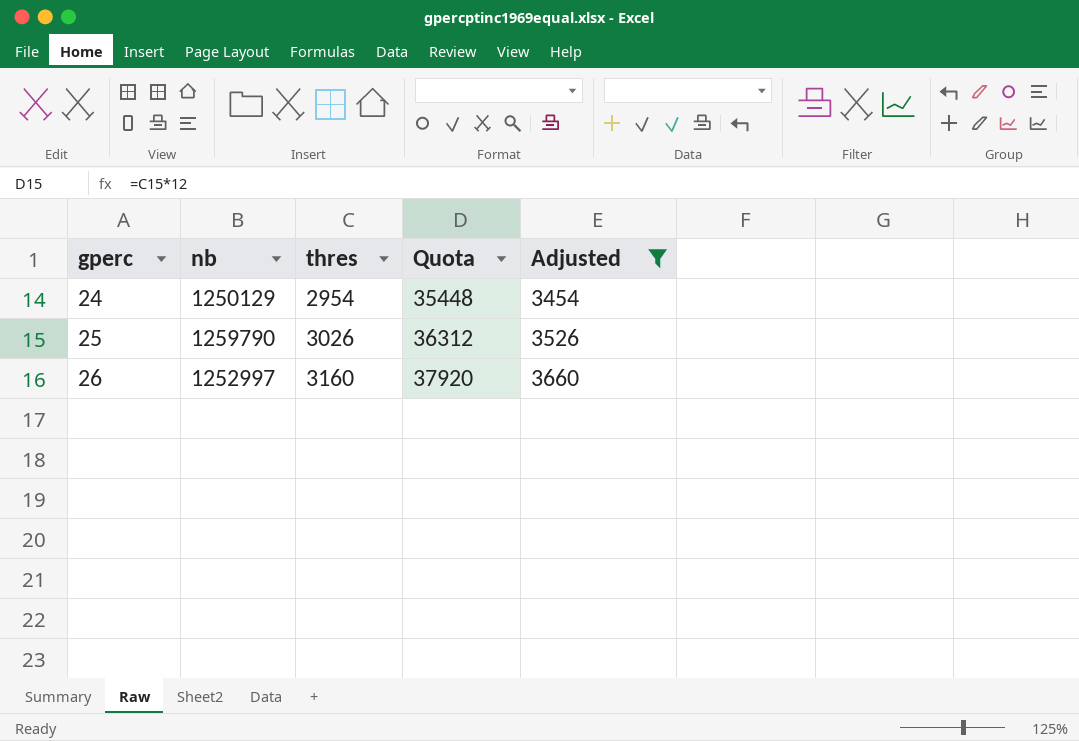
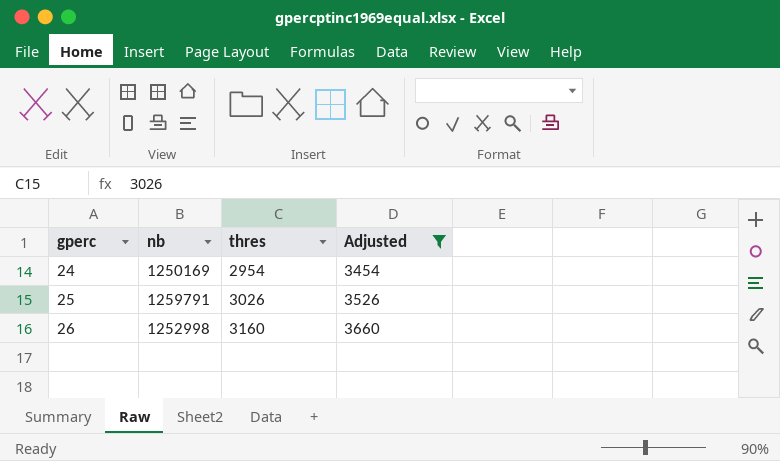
column Quota | formula: [thres] * 12 -> none
24 | nb: 1250129 -> 1250169
25 | nb: 1259790 -> 1259791
26 | nb: 1252997 -> 1252998

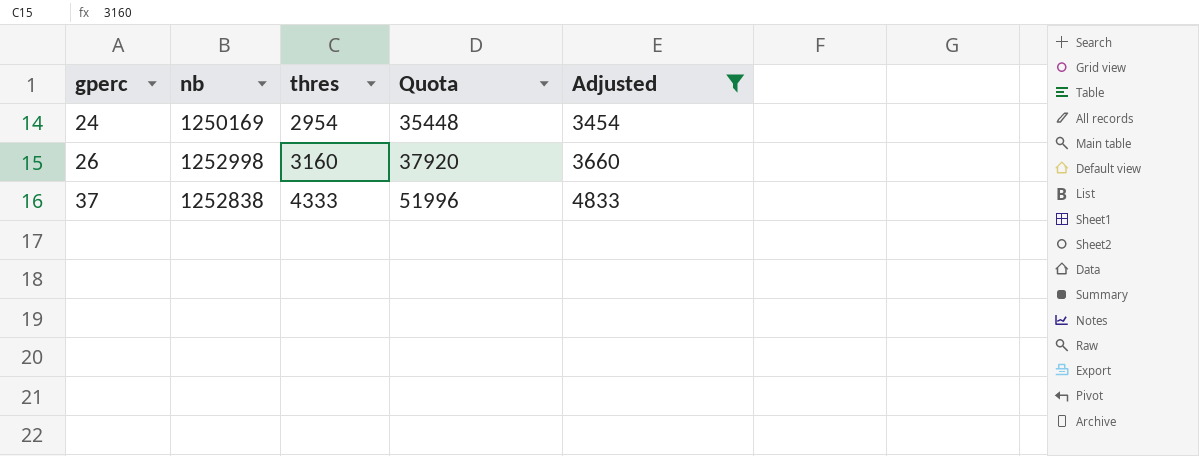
column Quota | formula: none -> [thres] * 12
row 25: 1259791 | 3026 | 3526 -> none
row 37: none -> 1252838 | 4333 | 51996 | 4833

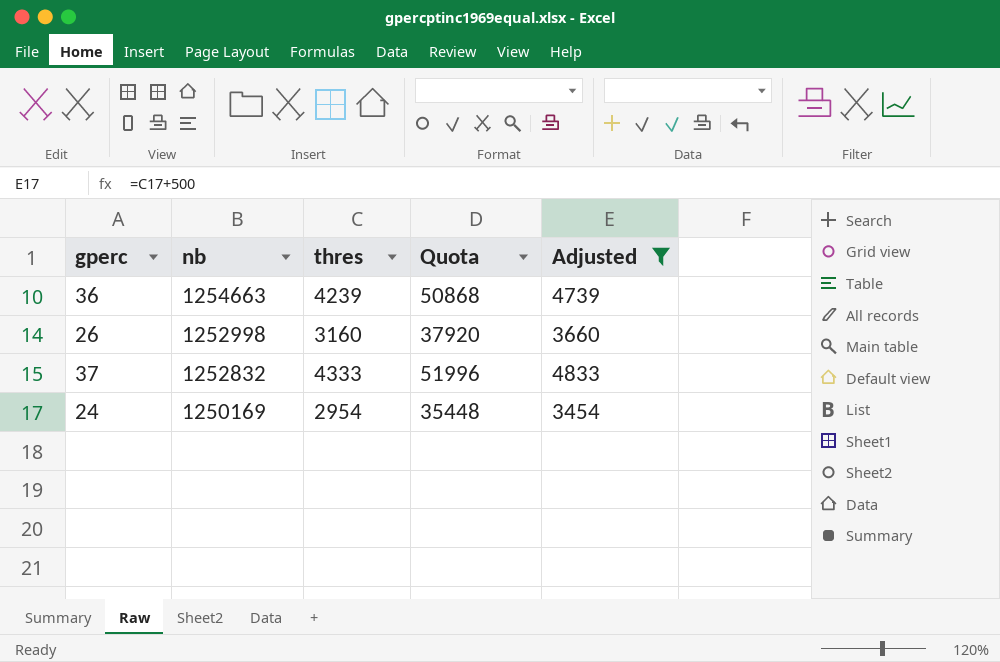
row order: gperc ascending -> nb descending
row 36: none -> 1254663 | 4239 | 50868 | 4739
37 | nb: 1252838 -> 1252832

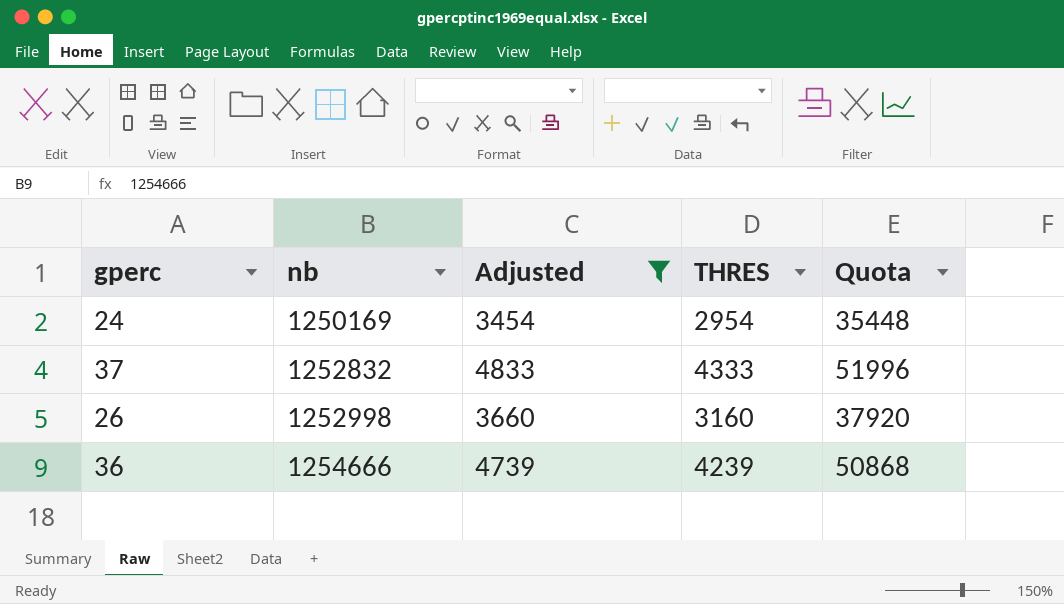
row order: nb descending -> nb ascending
column Adjusted | position: 5 -> 3
column name: thres -> THRES
36 | nb: 1254663 -> 1254666

